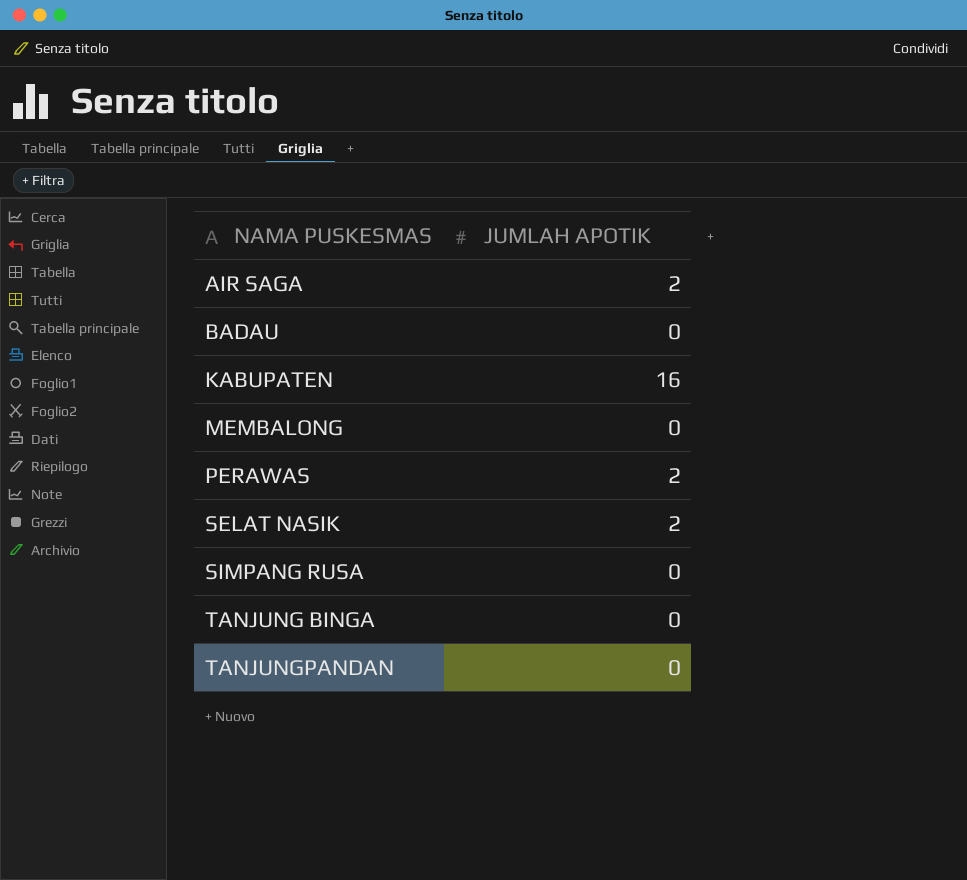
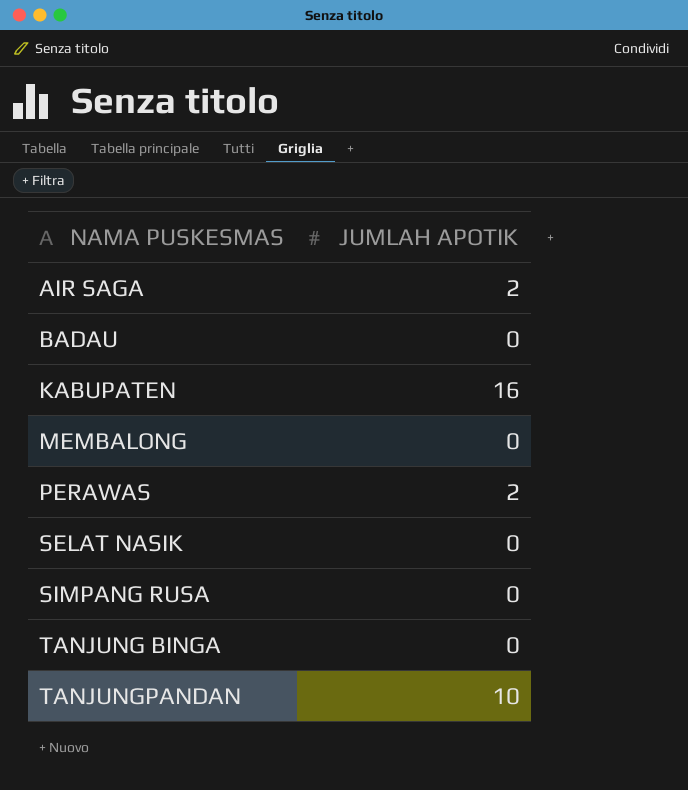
SELAT NASIK | JUMLAH APOTIK: 2 -> 0
TANJUNGPANDAN | JUMLAH APOTIK: 0 -> 10

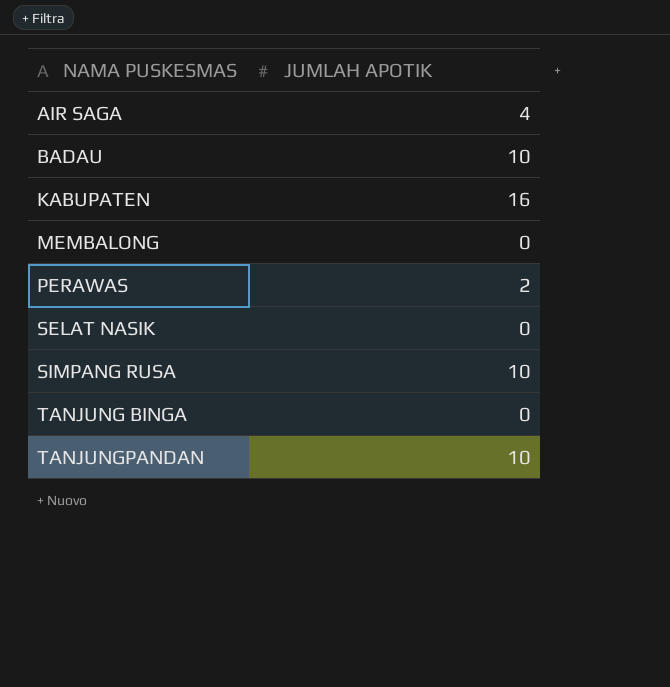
AIR SAGA | JUMLAH APOTIK: 2 -> 4
BADAU | JUMLAH APOTIK: 0 -> 10
SIMPANG RUSA | JUMLAH APOTIK: 0 -> 10

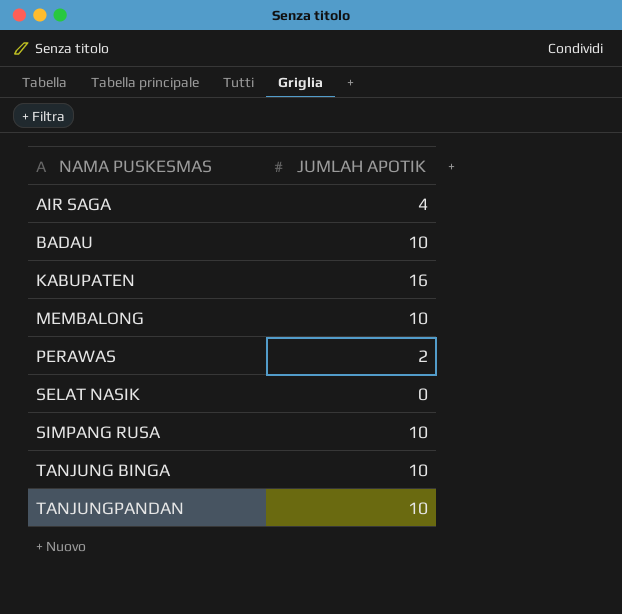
MEMBALONG | JUMLAH APOTIK: 0 -> 10
TANJUNG BINGA | JUMLAH APOTIK: 0 -> 10

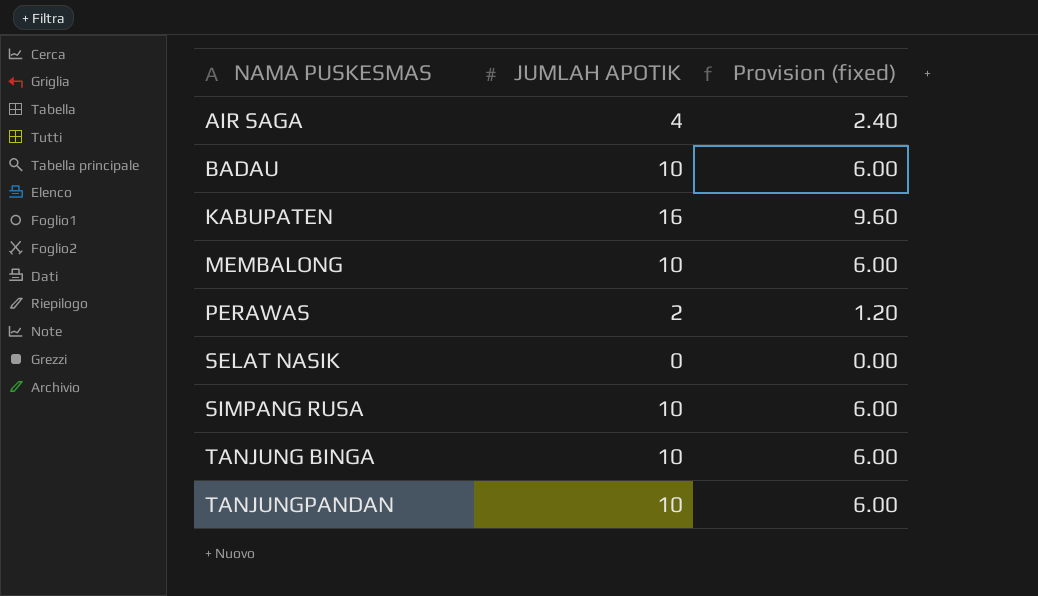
column Provision (fixed) | formula: none -> [JUMLAH APOTIK] * 0.6

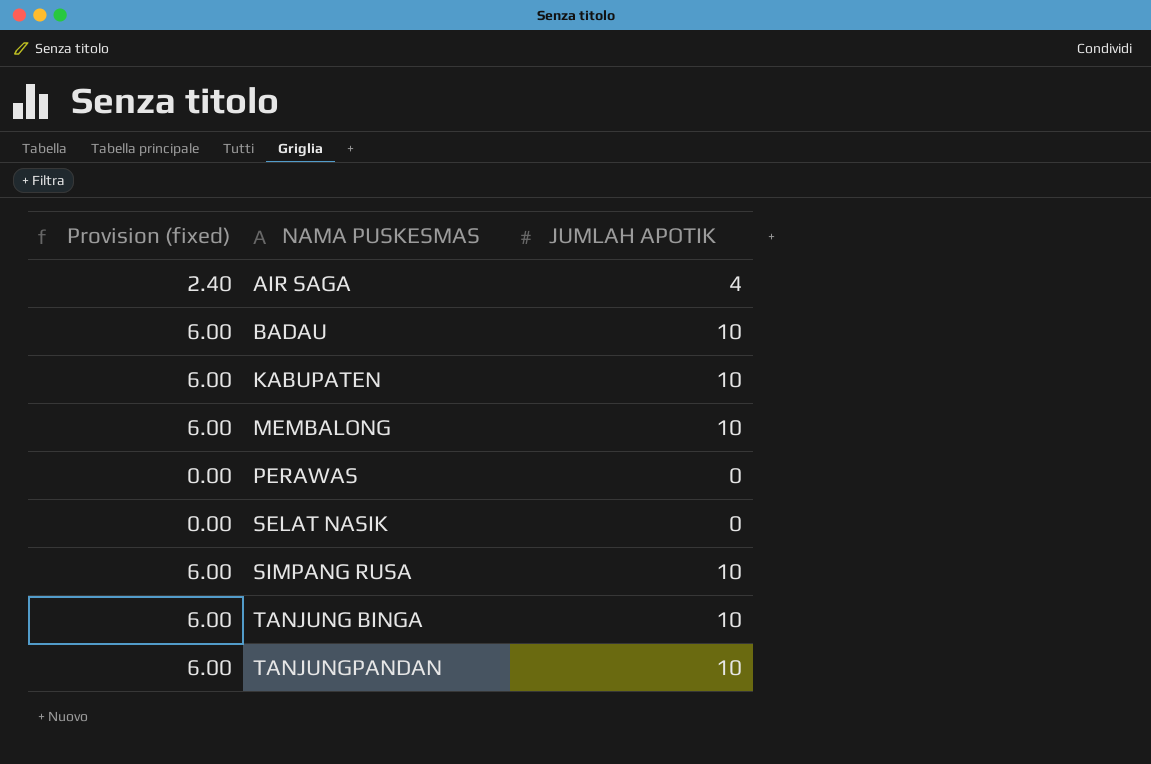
column Provision (fixed) | position: 3 -> 1
KABUPATEN | Provision (fixed): 9.60 -> 6.00
KABUPATEN | JUMLAH APOTIK: 16 -> 10
PERAWAS | Provision (fixed): 1.20 -> 0.00
PERAWAS | JUMLAH APOTIK: 2 -> 0

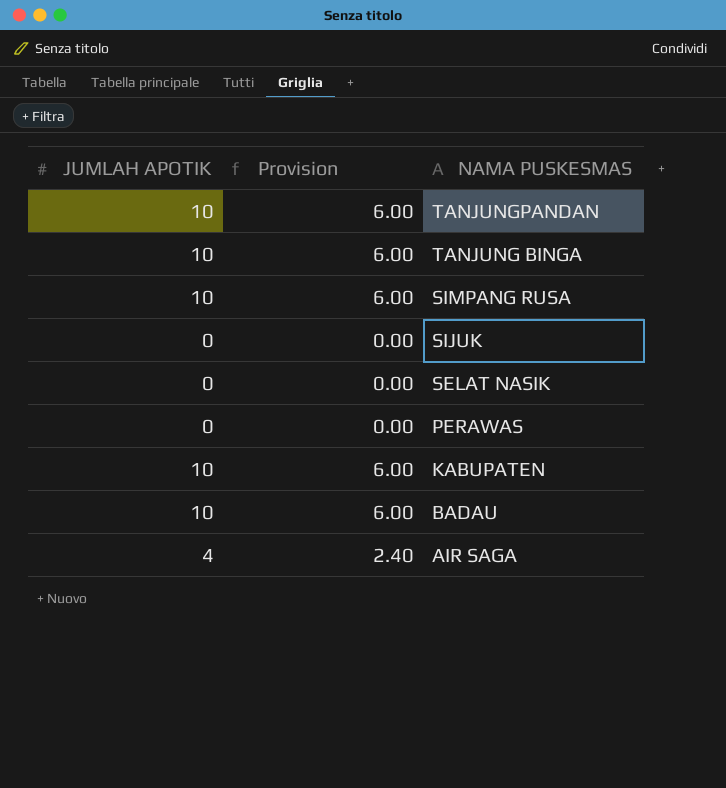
row order: NAMA PUSKESMAS ascending -> NAMA PUSKESMAS descending
column JUMLAH APOTIK | position: 3 -> 1
column name: Provision (fixed) -> Provision
row MEMBALONG: 6.00 | 10 -> none
row SIJUK: none -> 0 | 0.00

